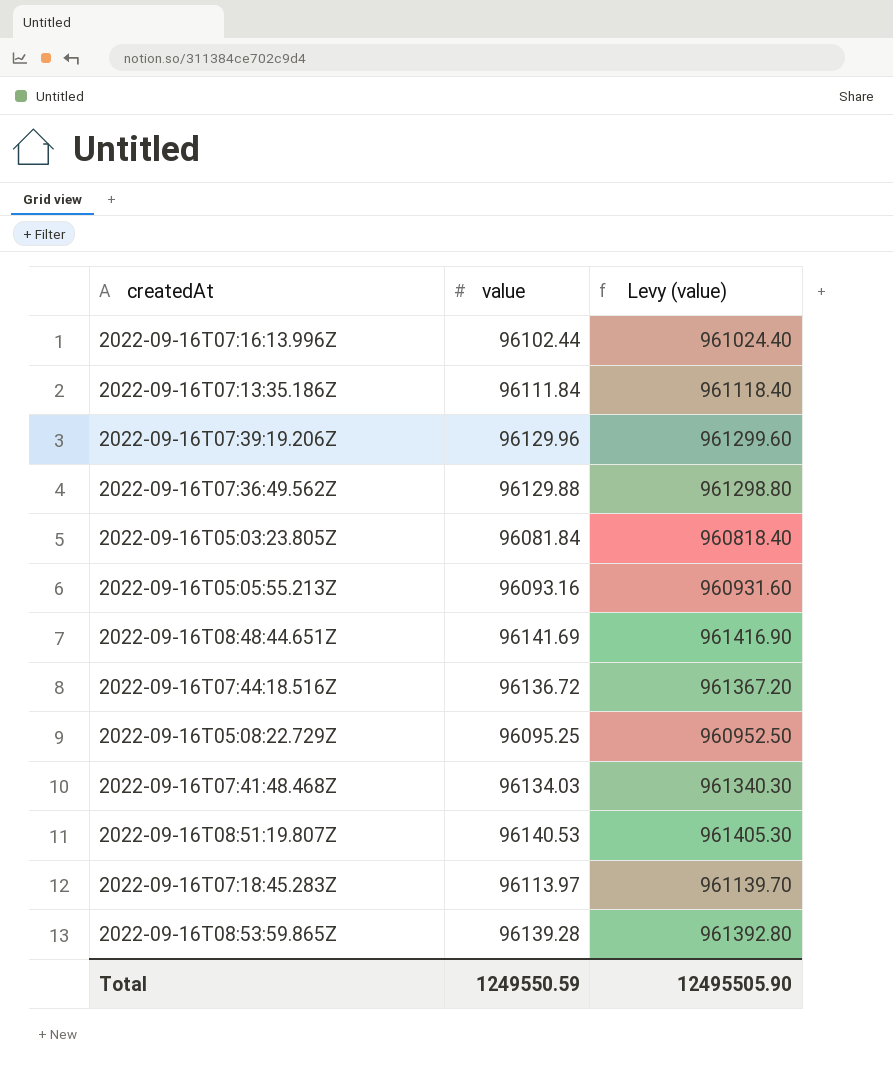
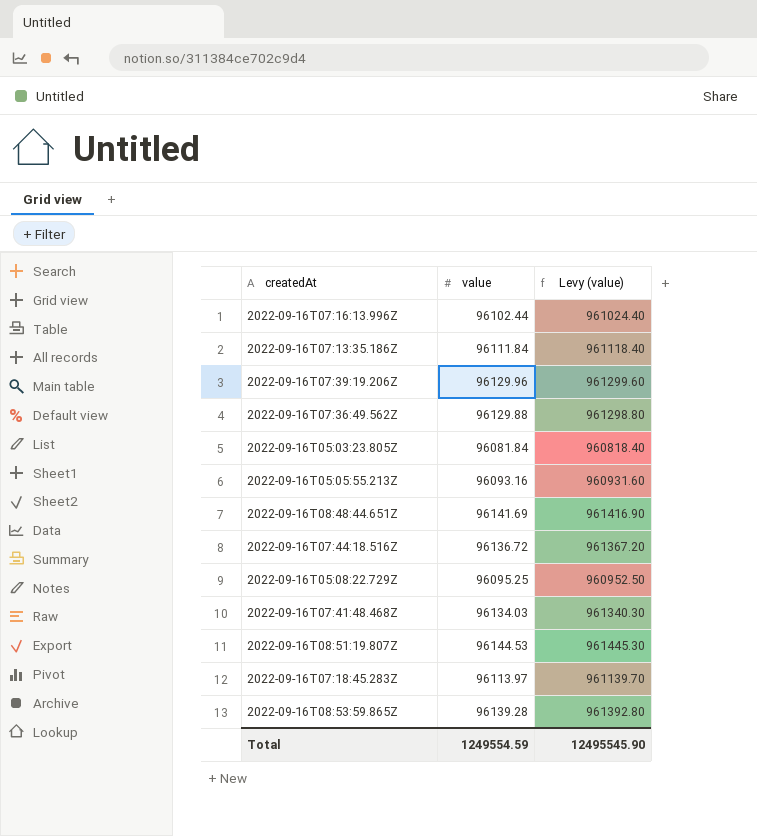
2022-09-16T08:51:19.807Z | value: 96140.53 -> 96144.53
2022-09-16T08:51:19.807Z | Levy (value): 961405.30 -> 961445.30
Total | value: 1249550.59 -> 1249554.59
Total | Levy (value): 12495505.90 -> 12495545.90

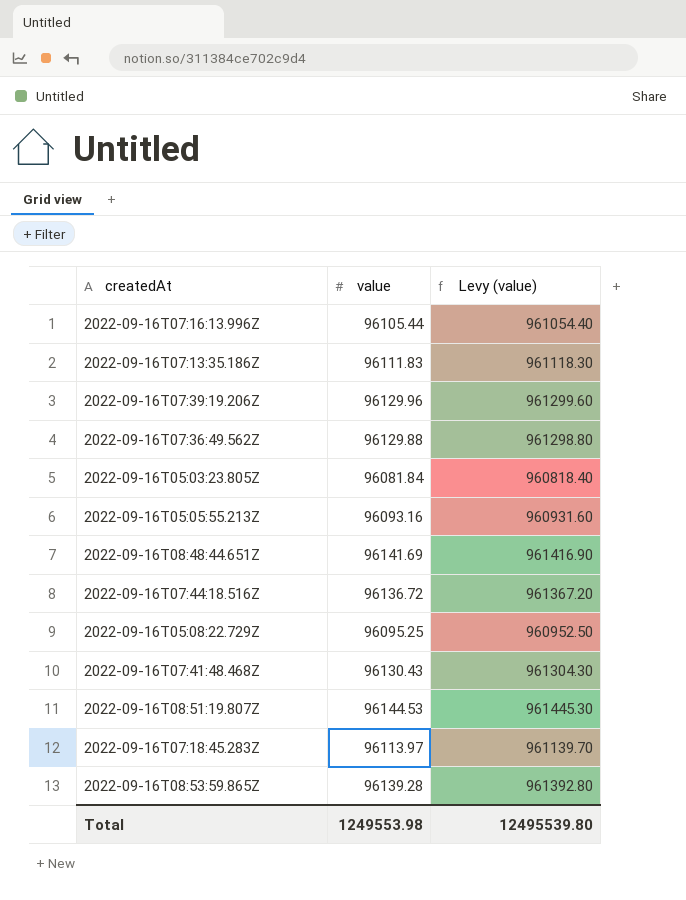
2022-09-16T07:16:13.996Z | value: 96102.44 -> 96105.44
2022-09-16T07:16:13.996Z | Levy (value): 961024.40 -> 961054.40
2022-09-16T07:13:35.186Z | value: 96111.84 -> 96111.83
2022-09-16T07:13:35.186Z | Levy (value): 961118.40 -> 961118.30
2022-09-16T07:41:48.468Z | value: 96134.03 -> 96130.43
2022-09-16T07:41:48.468Z | Levy (value): 961340.30 -> 961304.30
Total | value: 1249554.59 -> 1249553.98
Total | Levy (value): 12495545.90 -> 12495539.80

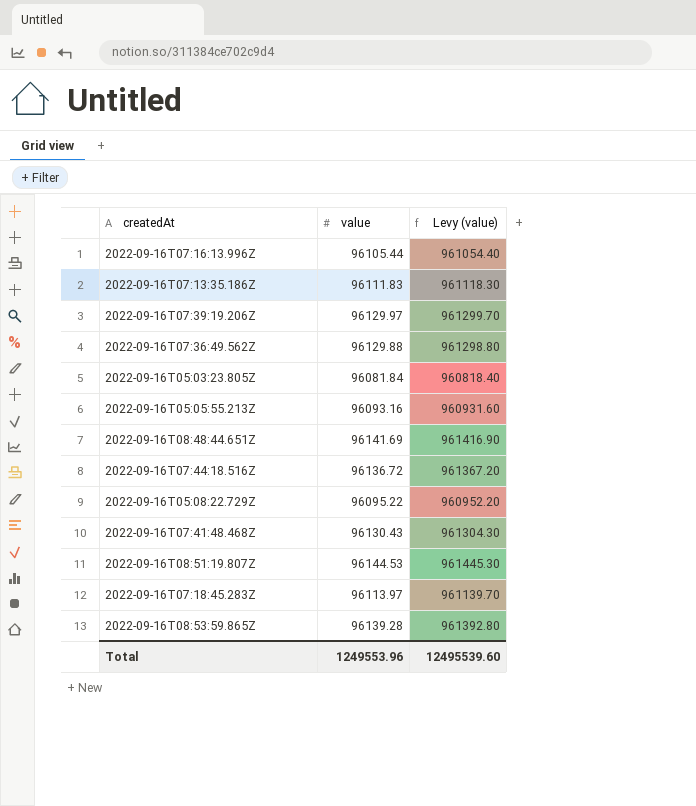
2022-09-16T07:39:19.206Z | value: 96129.96 -> 96129.97
2022-09-16T07:39:19.206Z | Levy (value): 961299.60 -> 961299.70
2022-09-16T05:08:22.729Z | value: 96095.25 -> 96095.22
2022-09-16T05:08:22.729Z | Levy (value): 960952.50 -> 960952.20
Total | value: 1249553.98 -> 1249553.96
Total | Levy (value): 12495539.80 -> 12495539.60

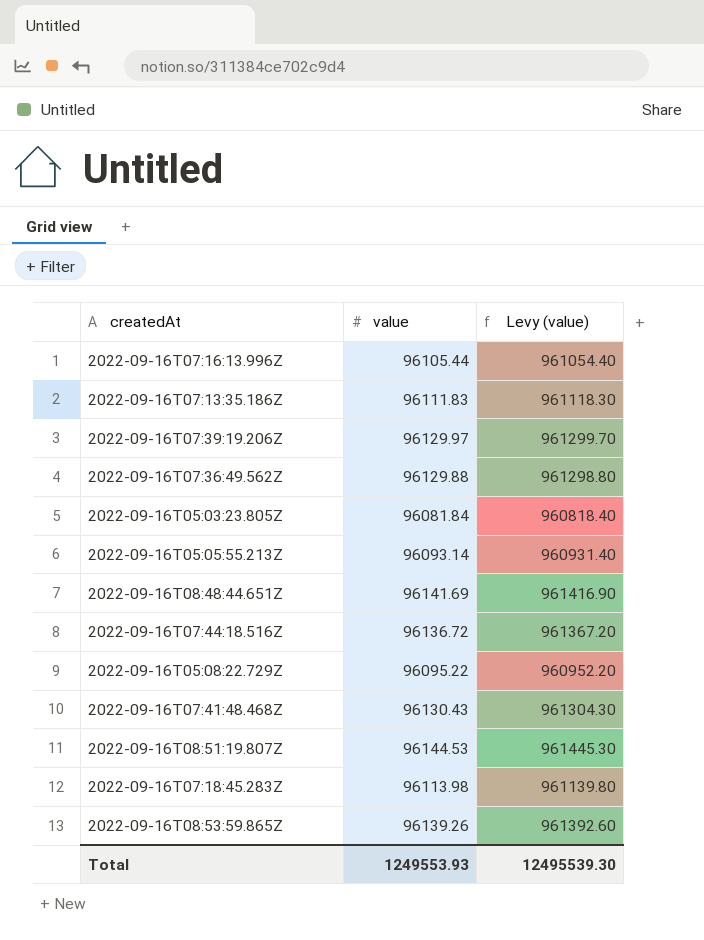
2022-09-16T05:05:55.213Z | value: 96093.16 -> 96093.14
2022-09-16T05:05:55.213Z | Levy (value): 960931.60 -> 960931.40
2022-09-16T07:18:45.283Z | value: 96113.97 -> 96113.98
2022-09-16T07:18:45.283Z | Levy (value): 961139.70 -> 961139.80
2022-09-16T08:53:59.865Z | value: 96139.28 -> 96139.26
2022-09-16T08:53:59.865Z | Levy (value): 961392.80 -> 961392.60
Total | value: 1249553.96 -> 1249553.93
Total | Levy (value): 12495539.60 -> 12495539.30

